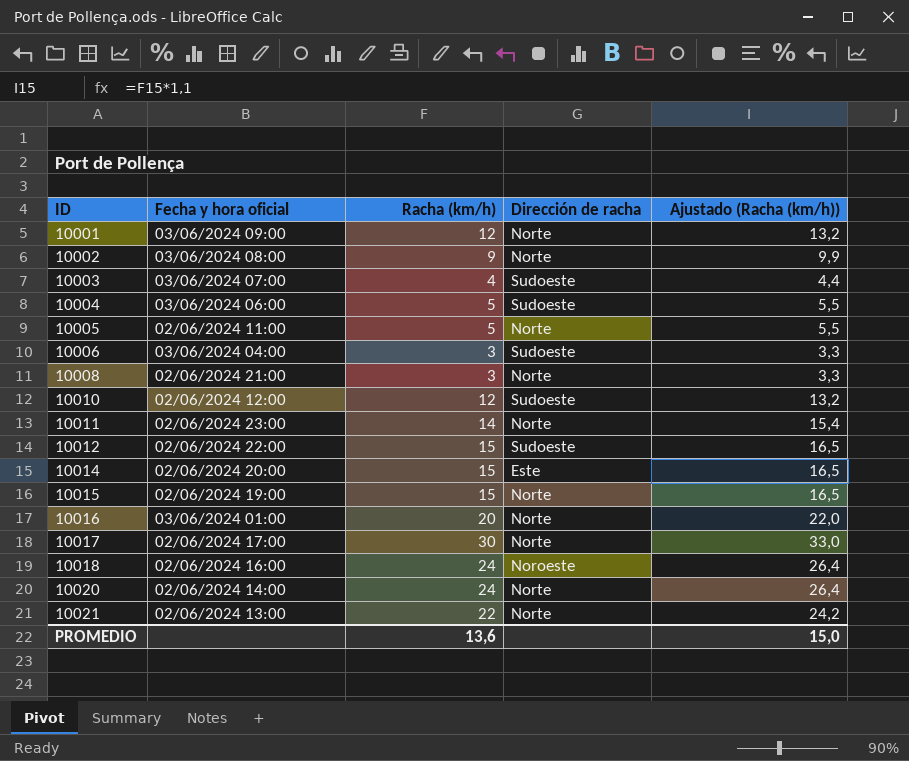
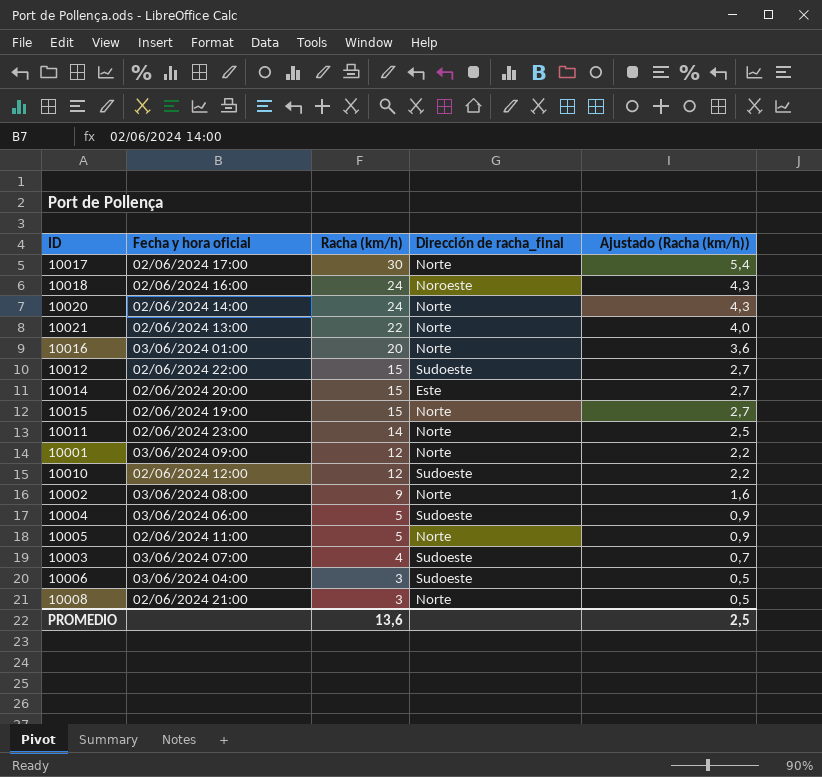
row order: ID ascending -> Racha (km/h) descending
column name: Dirección de racha -> Dirección de racha_final
column Ajustado (Racha (km/h)) | formula: [Racha (km/h)] * 1,1 -> [Racha (km/h)] * 0,18
PROMEDIO | Ajustado (Racha (km/h)): 15,0 -> 2,5

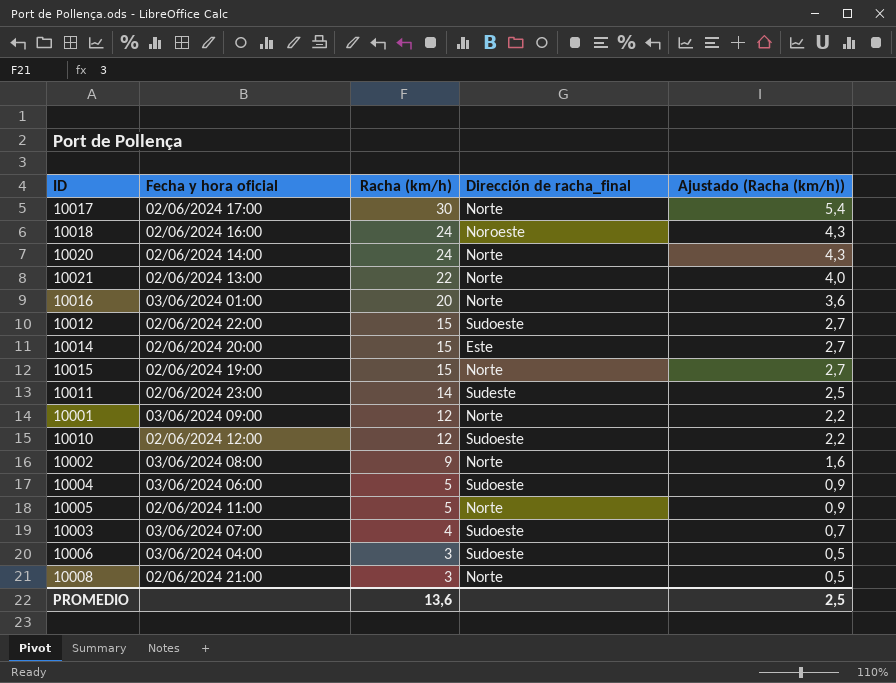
10011 | Dirección de racha_final: Norte -> Sudeste

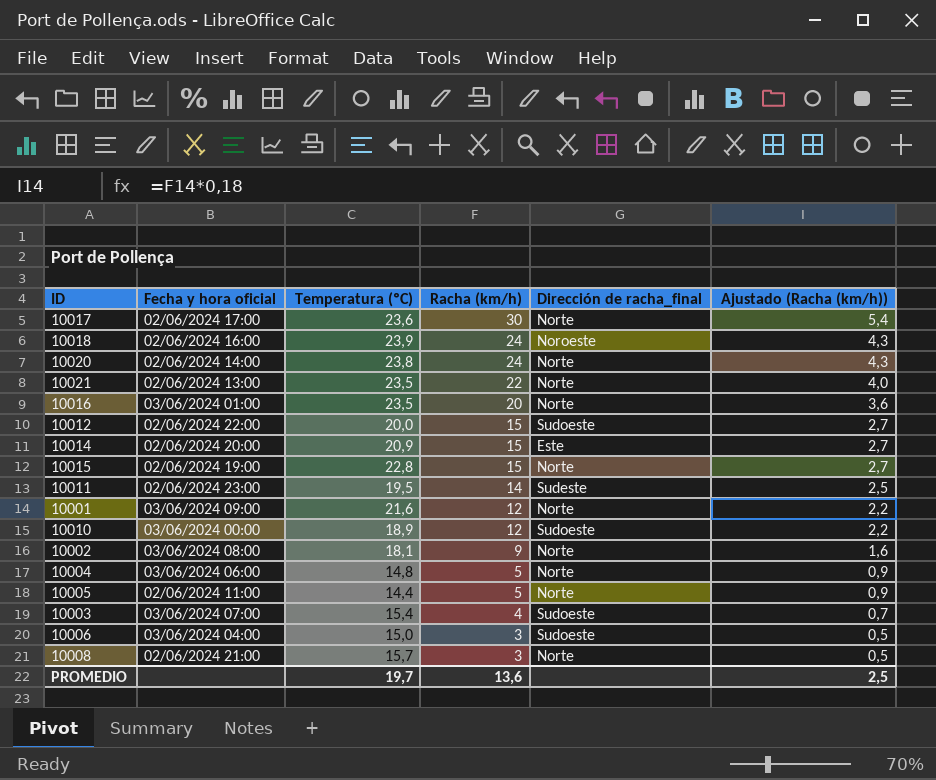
column Temperatura (ºC) | position: none -> 3
10010 | Fecha y hora oficial: 02/06/2024 12:00 -> 03/06/2024 00:00
10004 | Dirección de racha_final: Sudoeste -> Norte

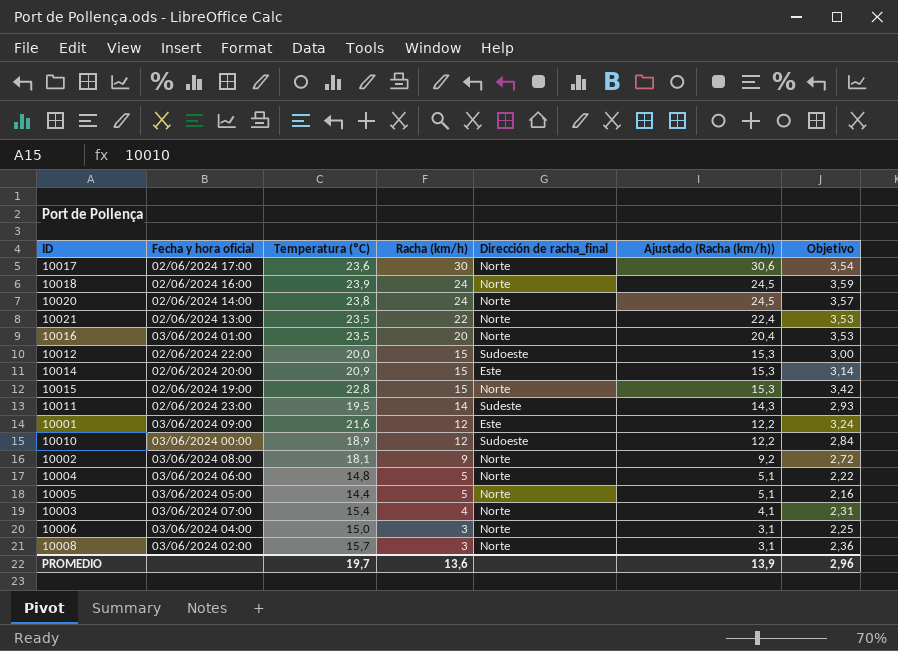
column Ajustado (Racha (km/h)) | formula: [Racha (km/h)] * 0,18 -> [Racha (km/h)] * 1,02
column Objetivo | formula: none -> [Temperatura (ºC)] * 0,15
10018 | Dirección de racha_final: Noroeste -> Norte
10001 | Dirección de racha_final: Norte -> Este
10005 | Fecha y hora oficial: 02/06/2024 11:00 -> 03/06/2024 05:00
10003 | Dirección de racha_final: Sudoeste -> Norte
10006 | Dirección de racha_final: Sudoeste -> Norte
10008 | Fecha y hora oficial: 02/06/2024 21:00 -> 03/06/2024 02:00
PROMEDIO | Ajustado (Racha (km/h)): 2,5 -> 13,9

